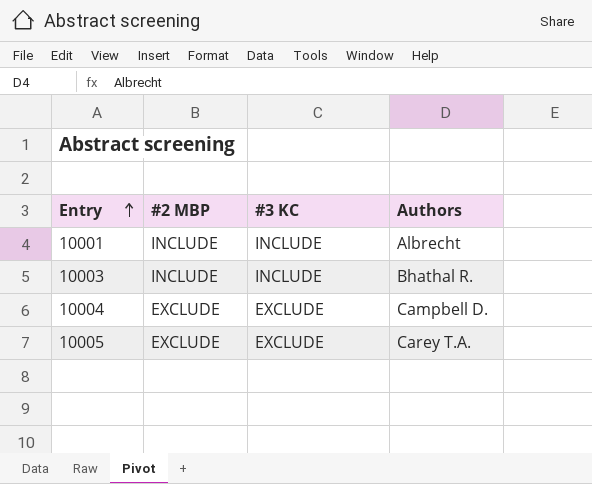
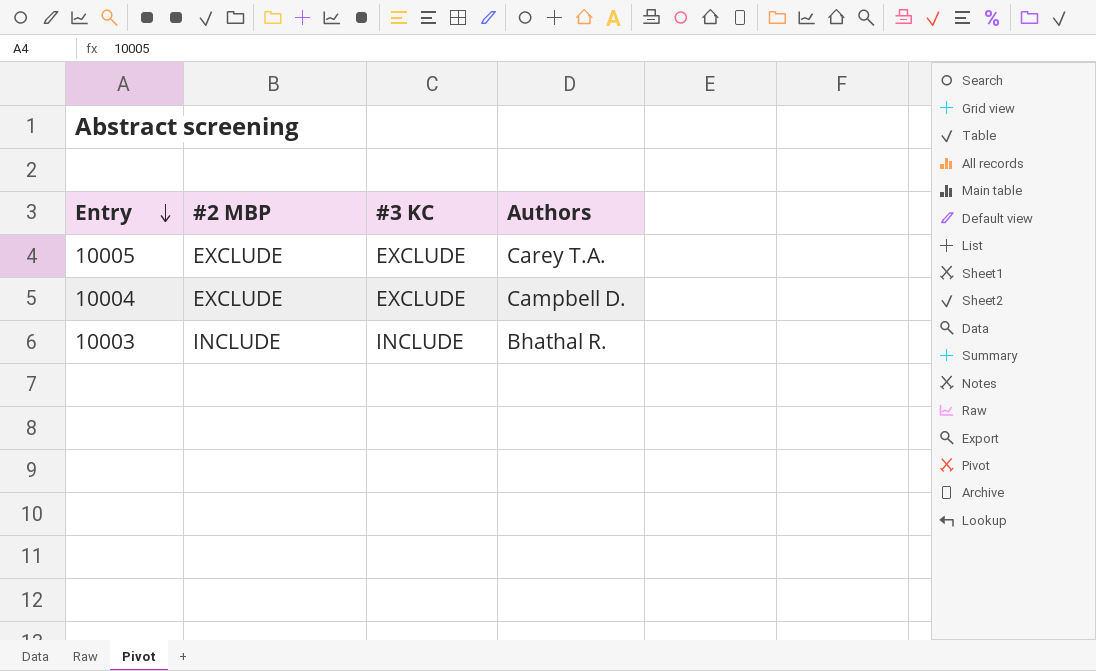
row order: Entry ascending -> Entry descending
row 10001: INCLUDE | INCLUDE | Albrecht -> none

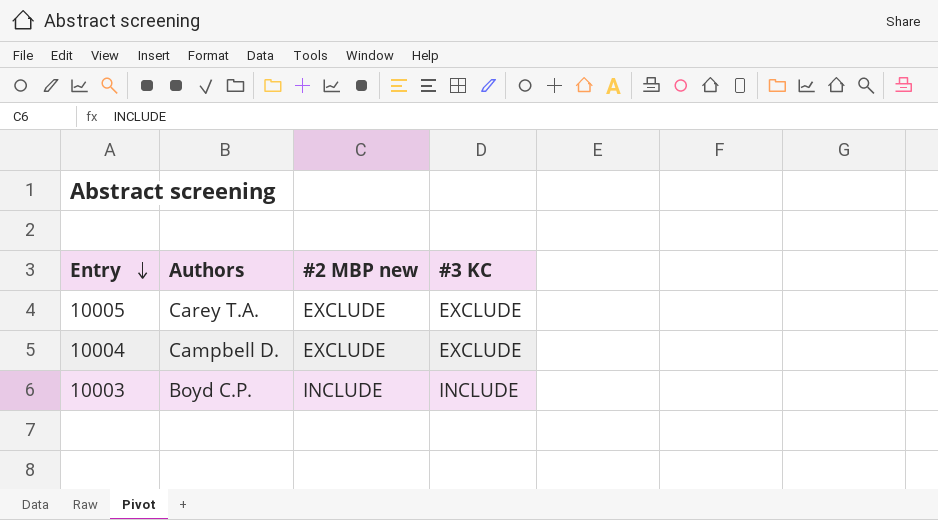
column Authors | position: 4 -> 2
column name: #2 MBP -> #2 MBP new
10003 | Authors: Bhathal R. -> Boyd C.P.

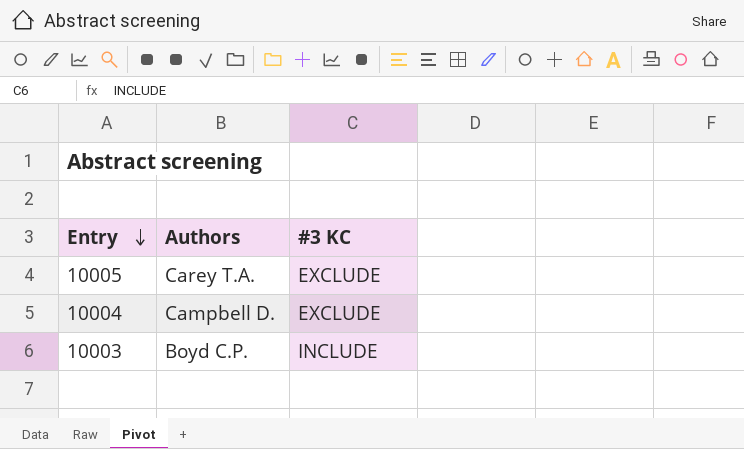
column #2 MBP new | position: 3 -> none

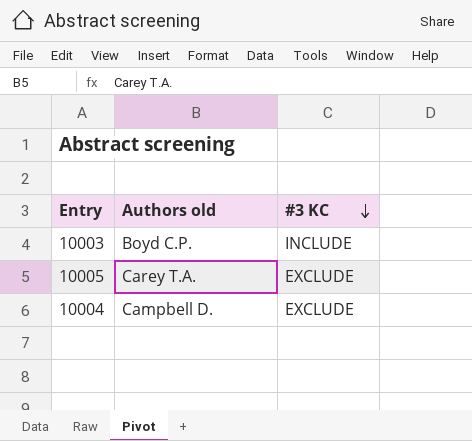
row order: Entry descending -> #3 KC descending
column name: Authors -> Authors old

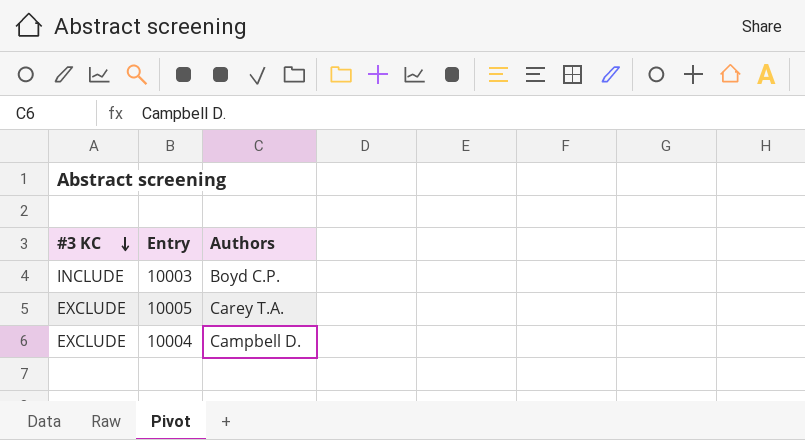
column #3 KC | position: 3 -> 1
column name: Authors old -> Authors

